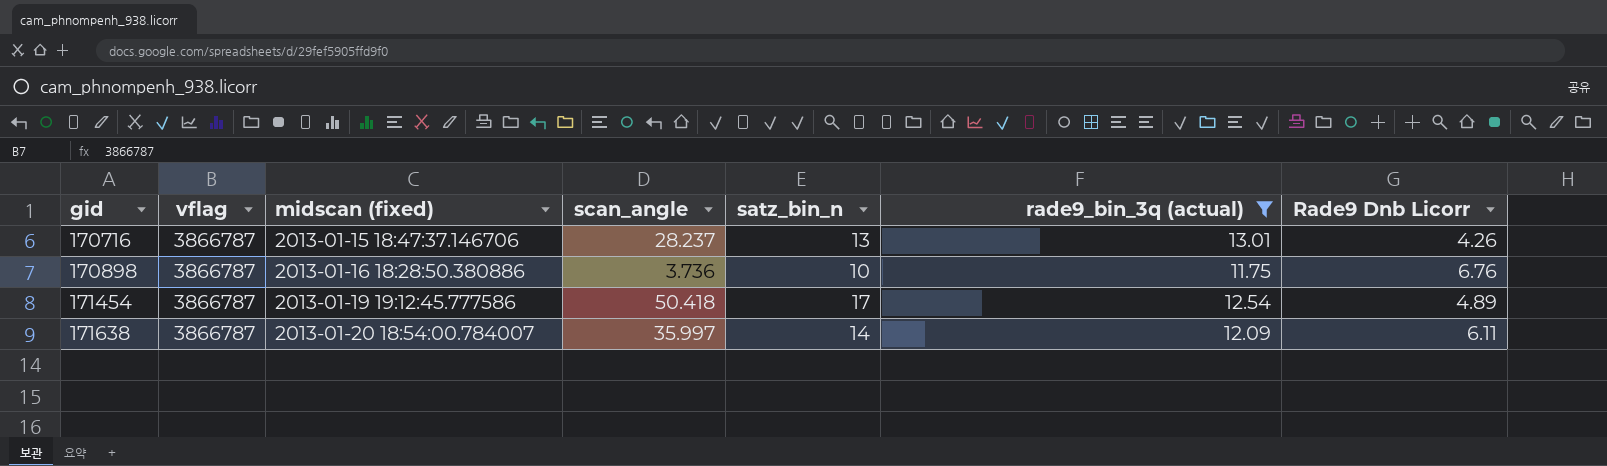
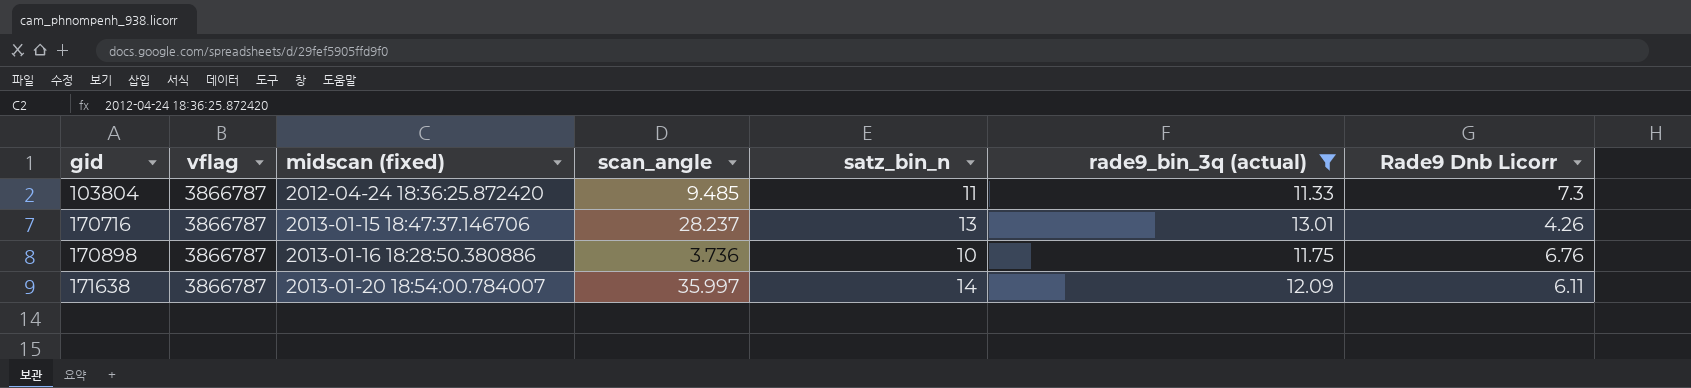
row 171454: 3866787 | 2013-01-19 19:12:45.777586 | 50.418 | 17 | 12.54 | 4.89 -> none
row 103804: none -> 3866787 | 2012-04-24 18:36:25.872420 | 9.485 | 11 | 11.33 | 7.3

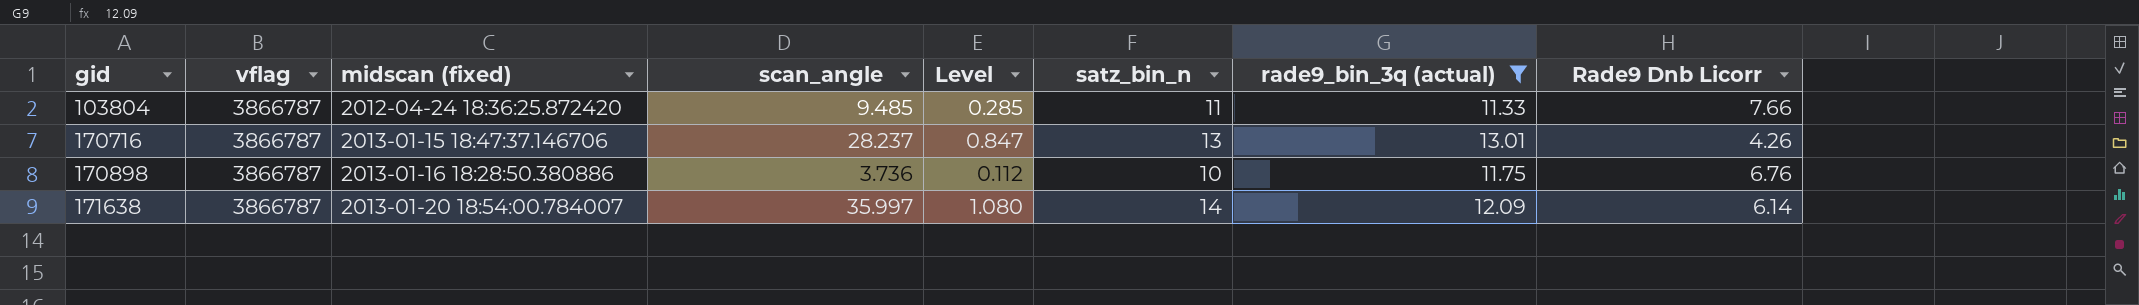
column Level | formula: none -> [scan_angle] * 0.03
103804 | Rade9 Dnb Licorr: 7.3 -> 7.66
171638 | Rade9 Dnb Licorr: 6.11 -> 6.14

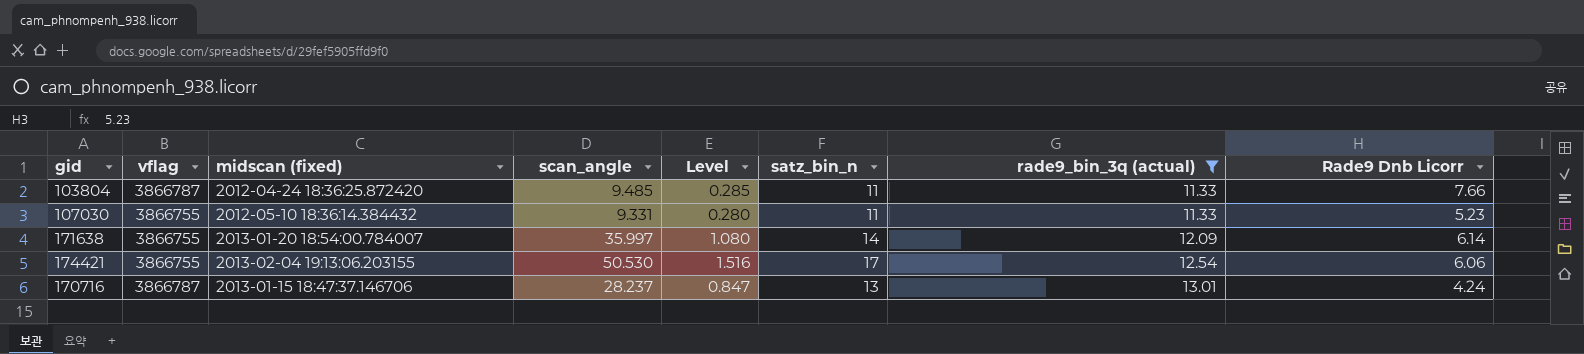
row order: gid ascending -> rade9_bin_3q (actual) ascending
row 170898: 3866787 | 2013-01-16 18:28:50.380886 | 3.736 | 0.112 | 10 | 11.75 | 6.76 -> none
row 107030: none -> 3866755 | 2012-05-10 18:36:14.384432 | 9.331 | 0.280 | 11 | 11.33 | 5.23
171638 | vflag: 3866787 -> 3866755
row 174421: none -> 3866755 | 2013-02-04 19:13:06.203155 | 50.530 | 1.516 | 17 | 12.54 | 6.06
170716 | Rade9 Dnb Licorr: 4.26 -> 4.24

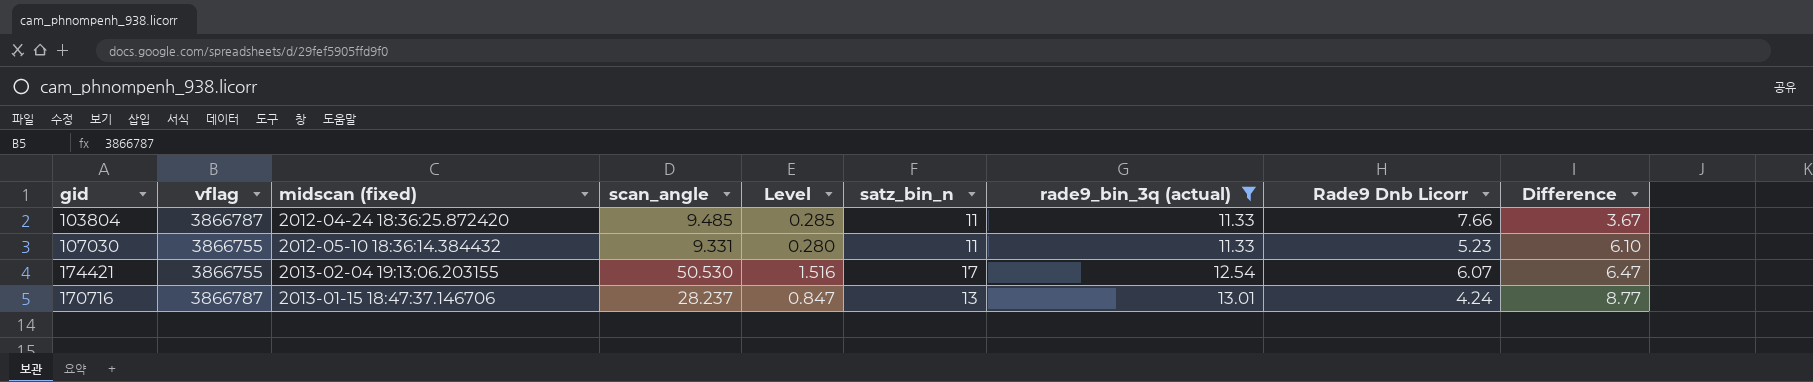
column Difference | formula: none -> [rade9_bin_3q (actual)] - [Rade9 Dnb Licorr]
row 171638: 3866755 | 2013-01-20 18:54:00.784007 | 35.997 | 1.080 | 14 | 12.09 | 6.14 -> none
174421 | Rade9 Dnb Licorr: 6.06 -> 6.07

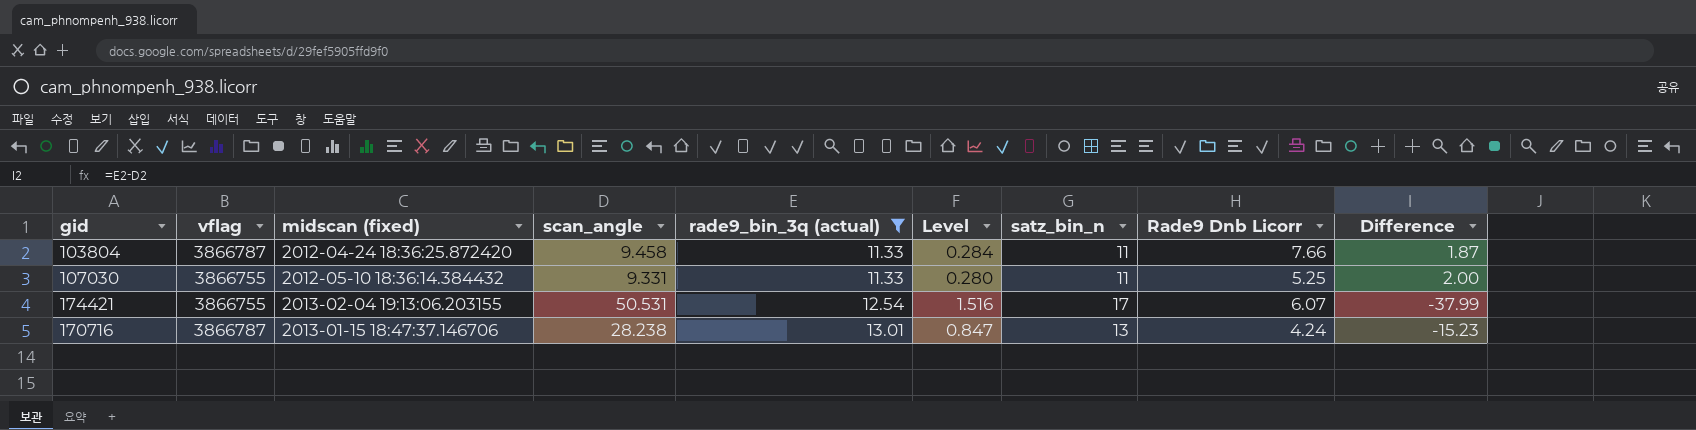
column rade9_bin_3q (actual) | position: 7 -> 5
column Difference | formula: [rade9_bin_3q (actual)] - [Rade9 Dnb Licorr] -> [rade9_bin_3q (actual)] - [scan_angle]
103804 | scan_angle: 9.485 -> 9.458
103804 | Level: 0.285 -> 0.284
107030 | Rade9 Dnb Licorr: 5.23 -> 5.25
174421 | scan_angle: 50.530 -> 50.531
170716 | scan_angle: 28.237 -> 28.238

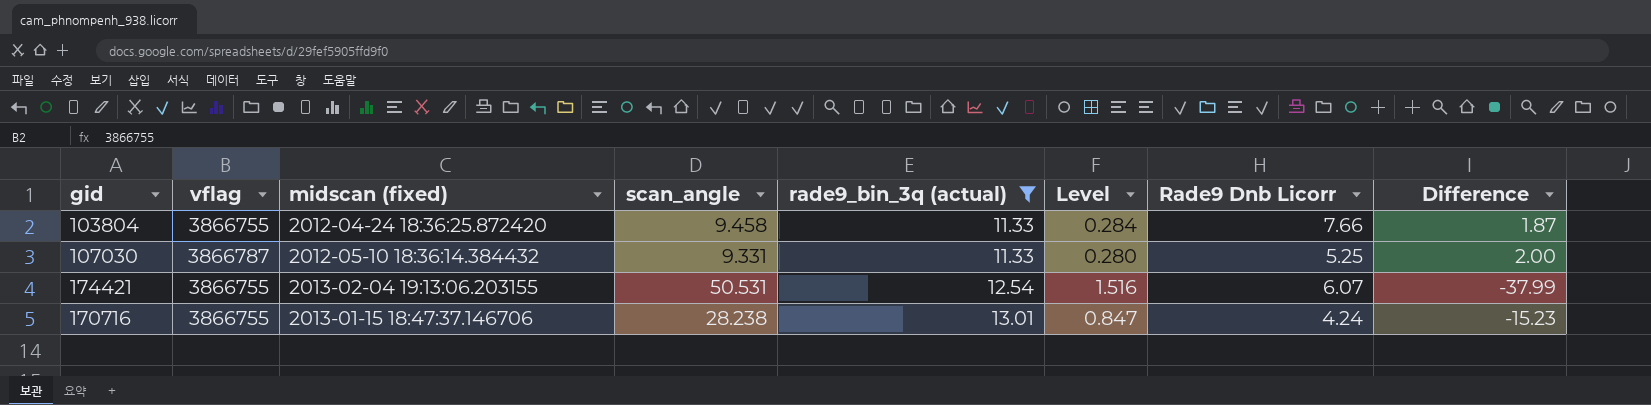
column satz_bin_n | position: 7 -> none
103804 | vflag: 3866787 -> 3866755
107030 | vflag: 3866755 -> 3866787
170716 | vflag: 3866787 -> 3866755

